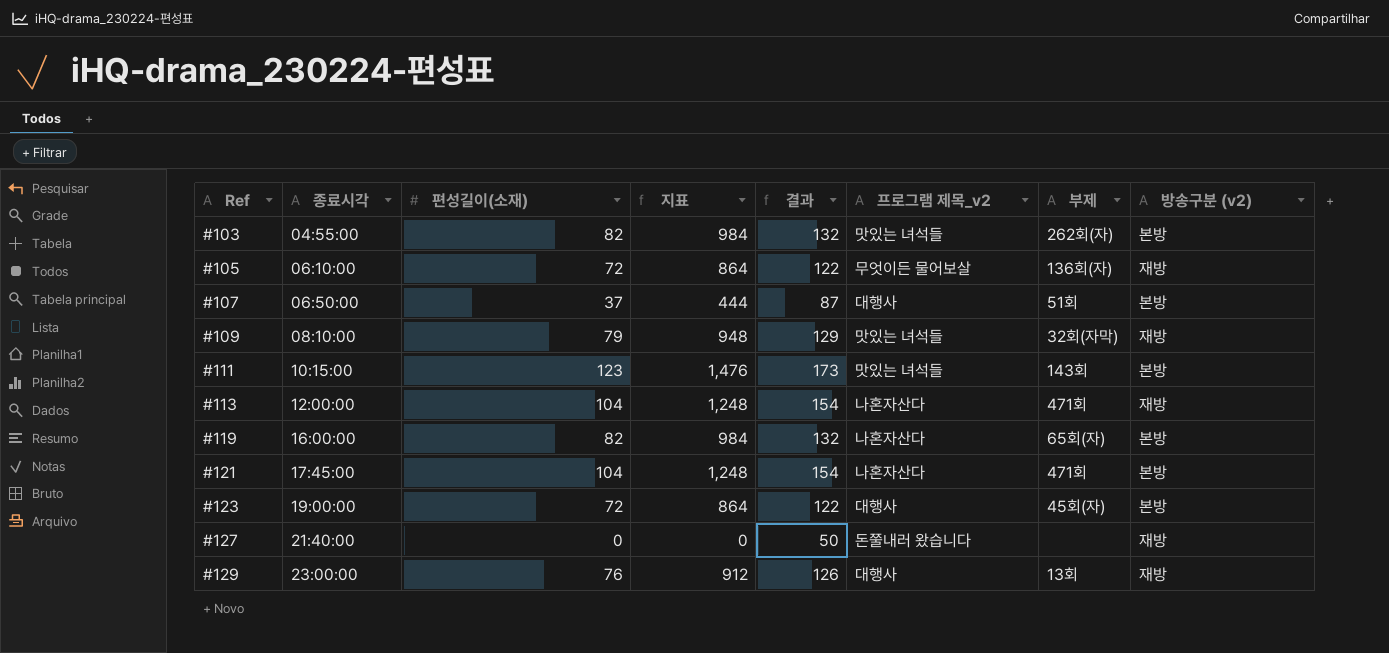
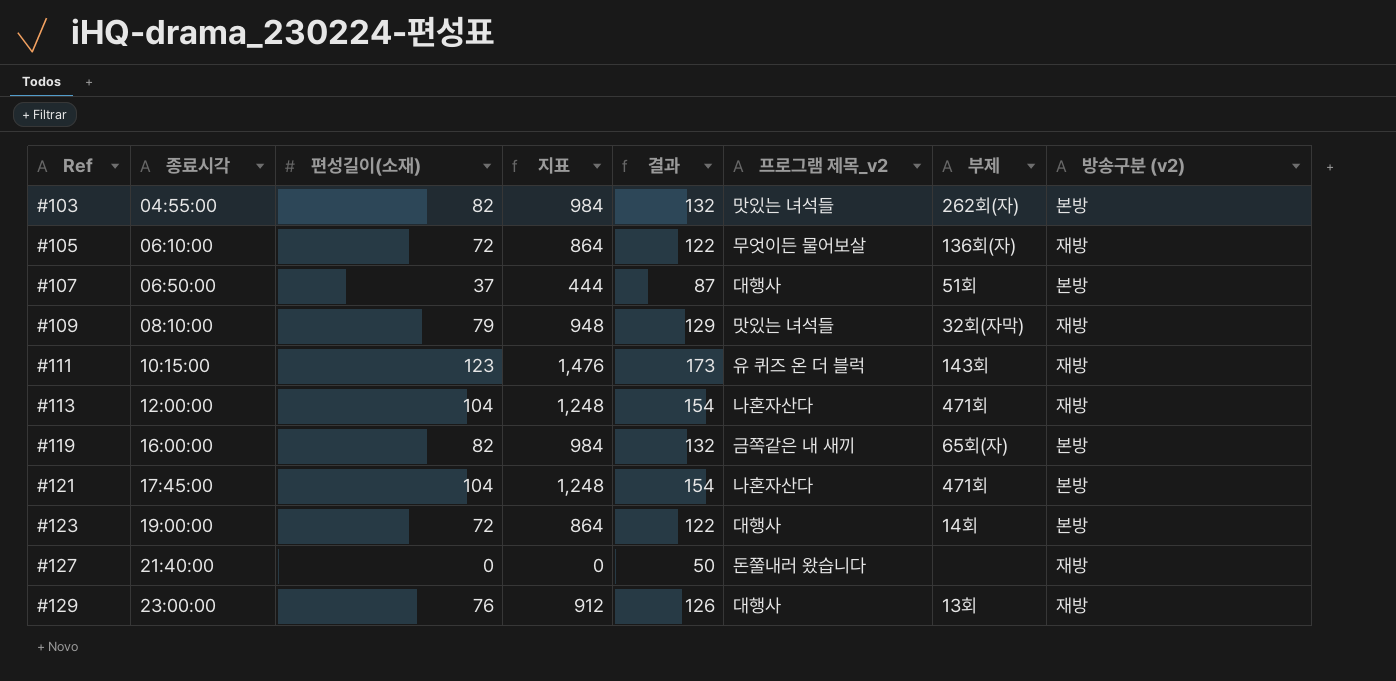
#111 | 프로그램 제목_v2: 맛있는 녀석들 -> 유 퀴즈 온 더 블럭
#111 | 방송구분 (v2): 본방 -> 재방
#119 | 프로그램 제목_v2: 나혼자산다 -> 금쪽같은 내 새끼
#123 | 부제: 45회(자) -> 14회

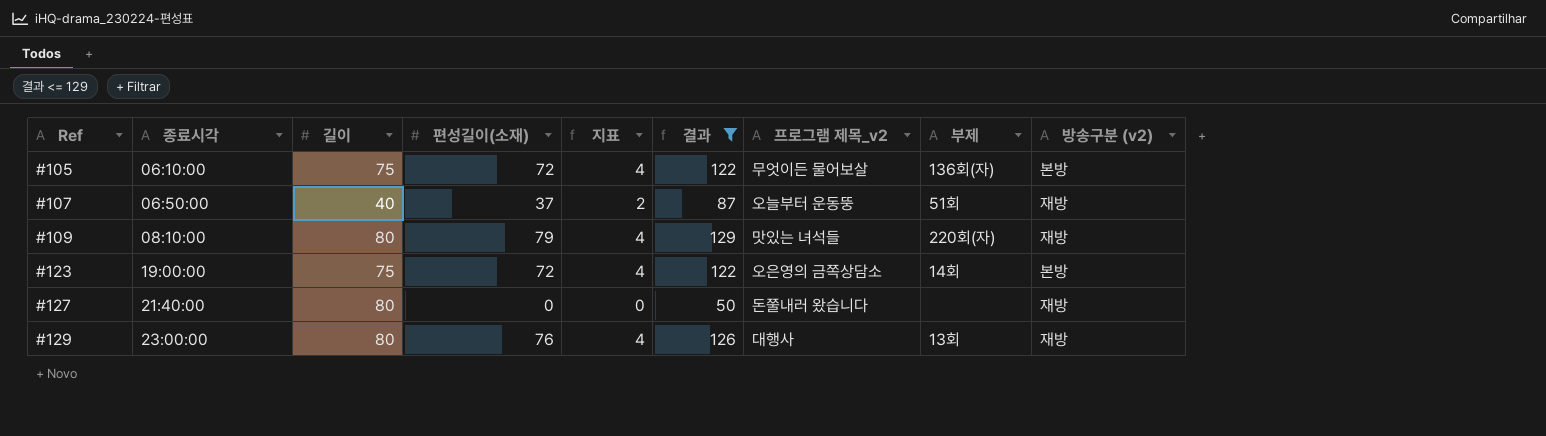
filter: none -> 결과 <= 129
column 길이 | position: none -> 3
column 지표 | formula: [편성길이(소재)] * 12 -> [편성길이(소재)] * 0.05
#105 | 방송구분 (v2): 재방 -> 본방
#107 | 프로그램 제목_v2: 대행사 -> 오늘부터 운동뚱
#107 | 방송구분 (v2): 본방 -> 재방
#109 | 부제: 32회(자막) -> 220회(자)
#123 | 프로그램 제목_v2: 대행사 -> 오은영의 금쪽상담소

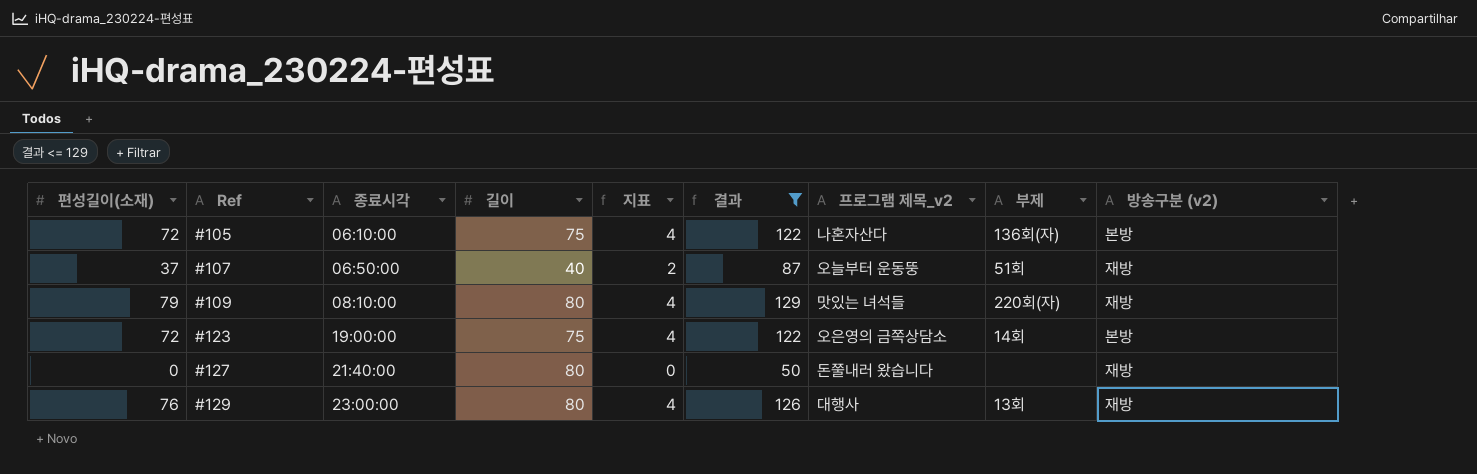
column 편성길이(소재) | position: 4 -> 1
#105 | 프로그램 제목_v2: 무엇이든 물어보살 -> 나혼자산다

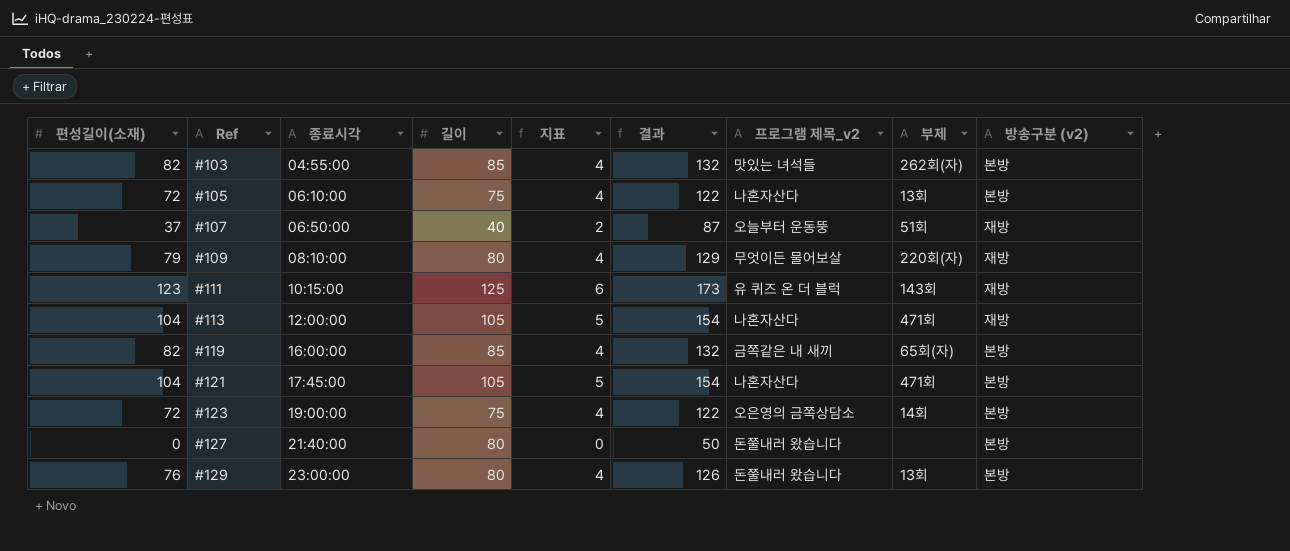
filter: 결과 <= 129 -> none
#105 | 부제: 136회(자) -> 13회
#109 | 프로그램 제목_v2: 맛있는 녀석들 -> 무엇이든 물어보살
#127 | 방송구분 (v2): 재방 -> 본방
#129 | 프로그램 제목_v2: 대행사 -> 돈쭐내러 왔습니다
#129 | 방송구분 (v2): 재방 -> 본방

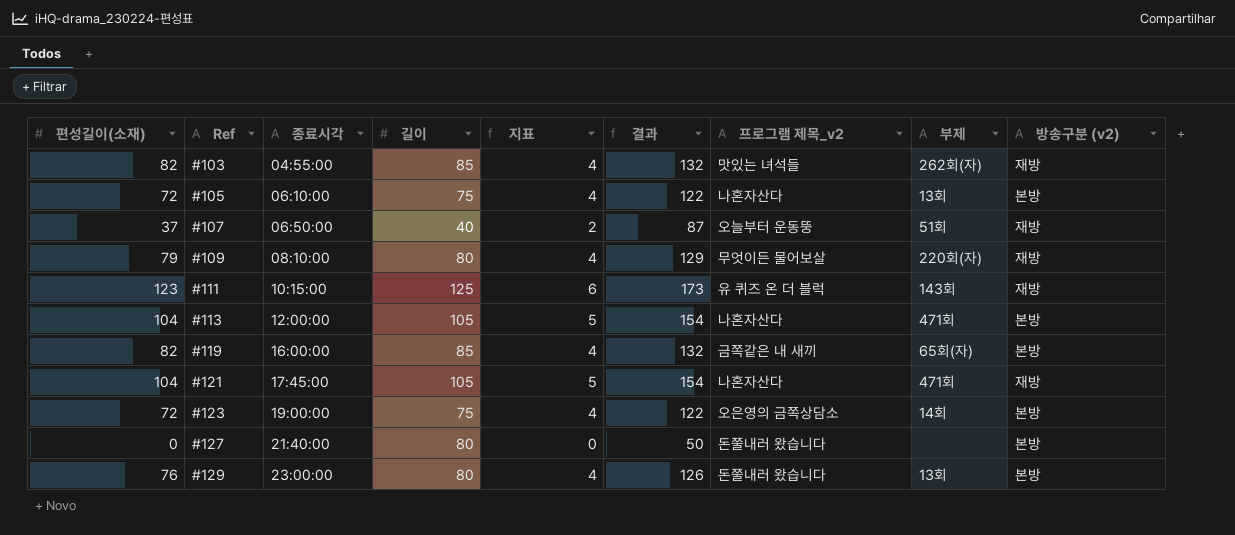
#103 | 방송구분 (v2): 본방 -> 재방
#113 | 방송구분 (v2): 재방 -> 본방
#121 | 방송구분 (v2): 본방 -> 재방

